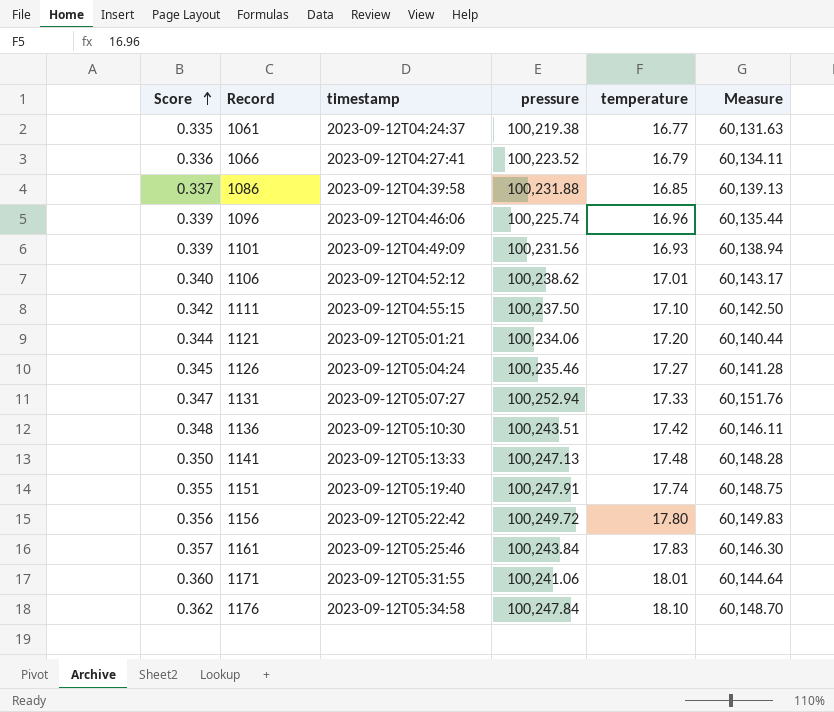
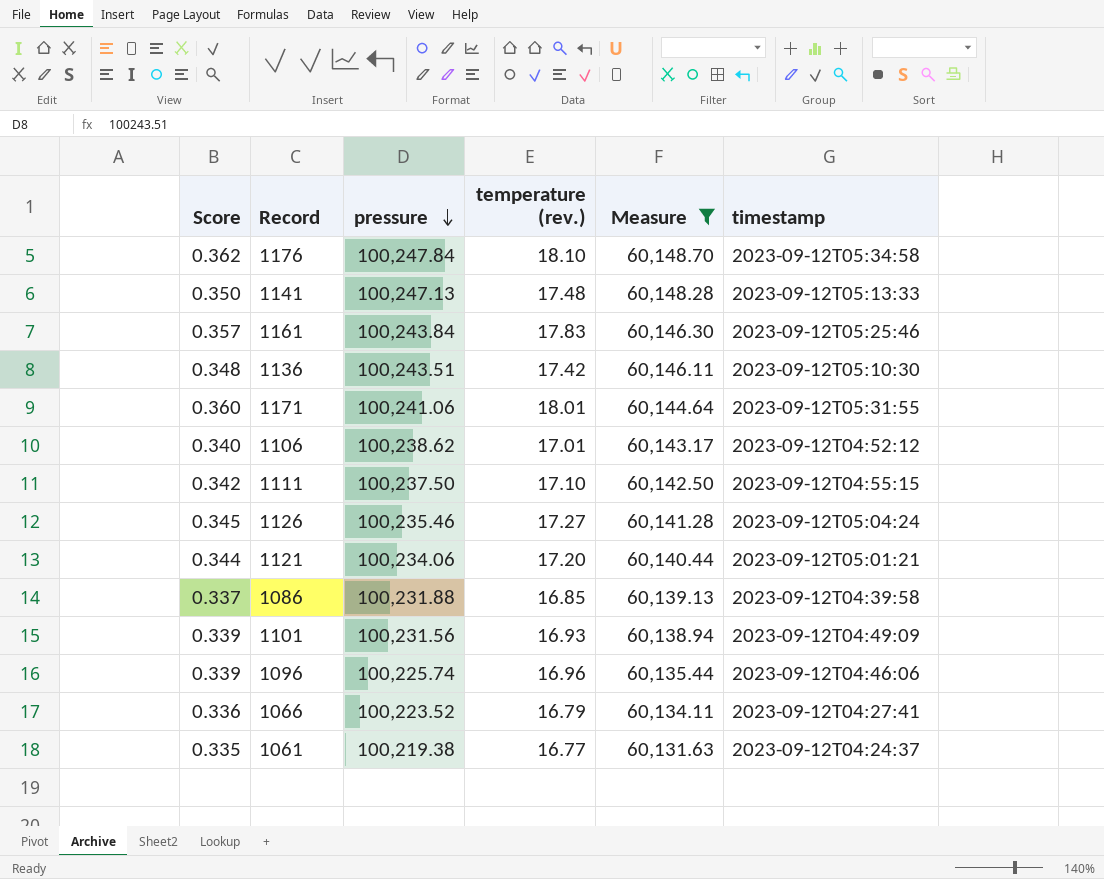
filter: none -> Measure <= 60,148.70
row order: Score ascending -> pressure descending
column name: temperature -> temperature (rev.)
column timestamp | position: 3 -> 6

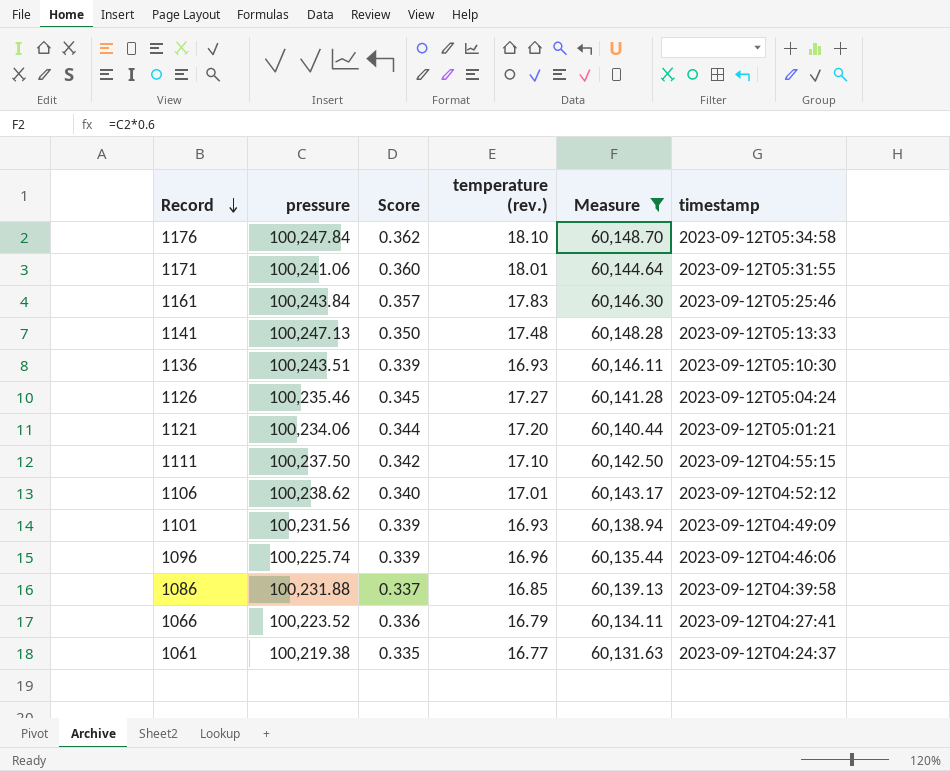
row order: pressure descending -> Record descending
column Score | position: 1 -> 3
1136 | Score: 0.348 -> 0.339
1136 | temperature (rev.): 17.42 -> 16.93

